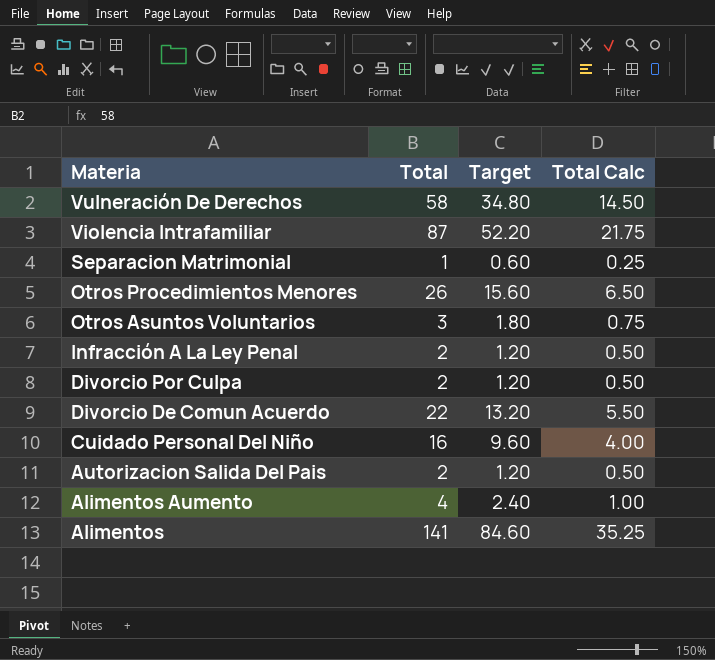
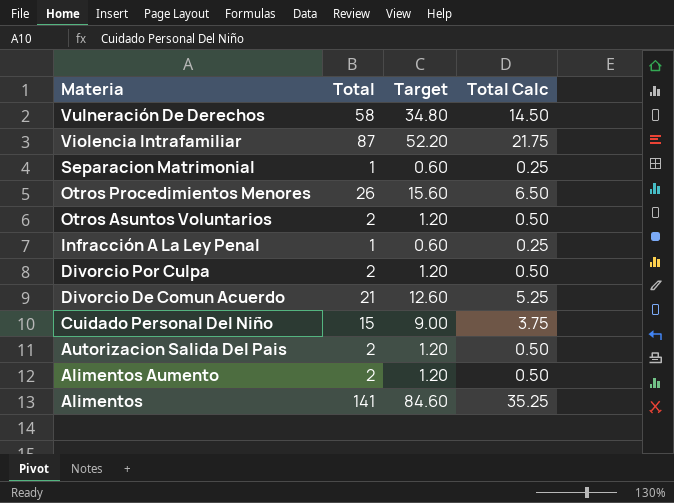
Otros Asuntos Voluntarios | Total: 3 -> 2
Otros Asuntos Voluntarios | Target: 1.80 -> 1.20
Otros Asuntos Voluntarios | Total Calc: 0.75 -> 0.50
Infracción A La Ley Penal | Total: 2 -> 1
Infracción A La Ley Penal | Target: 1.20 -> 0.60
Infracción A La Ley Penal | Total Calc: 0.50 -> 0.25
Divorcio De Comun Acuerdo | Total: 22 -> 21
Divorcio De Comun Acuerdo | Target: 13.20 -> 12.60
Divorcio De Comun Acuerdo | Total Calc: 5.50 -> 5.25
Cuidado Personal Del Niño | Total: 16 -> 15
Cuidado Personal Del Niño | Target: 9.60 -> 9.00
Cuidado Personal Del Niño | Total Calc: 4.00 -> 3.75
Alimentos Aumento | Total: 4 -> 2
Alimentos Aumento | Target: 2.40 -> 1.20
Alimentos Aumento | Total Calc: 1.00 -> 0.50

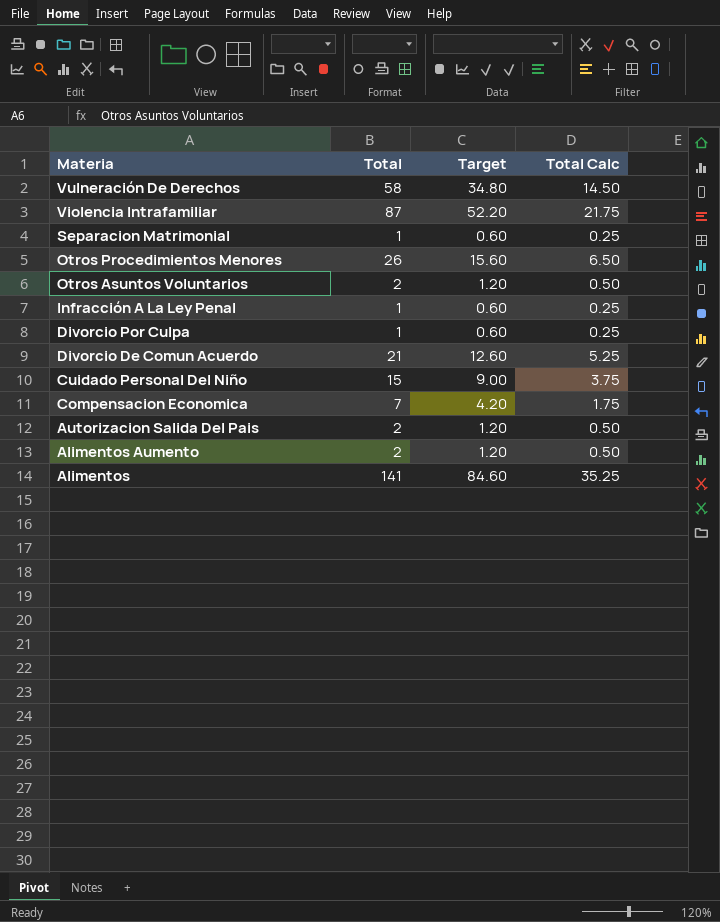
Divorcio Por Culpa | Total: 2 -> 1
Divorcio Por Culpa | Target: 1.20 -> 0.60
Divorcio Por Culpa | Total Calc: 0.50 -> 0.25
row Compensacion Economica: none -> 7 | 4.20 | 1.75

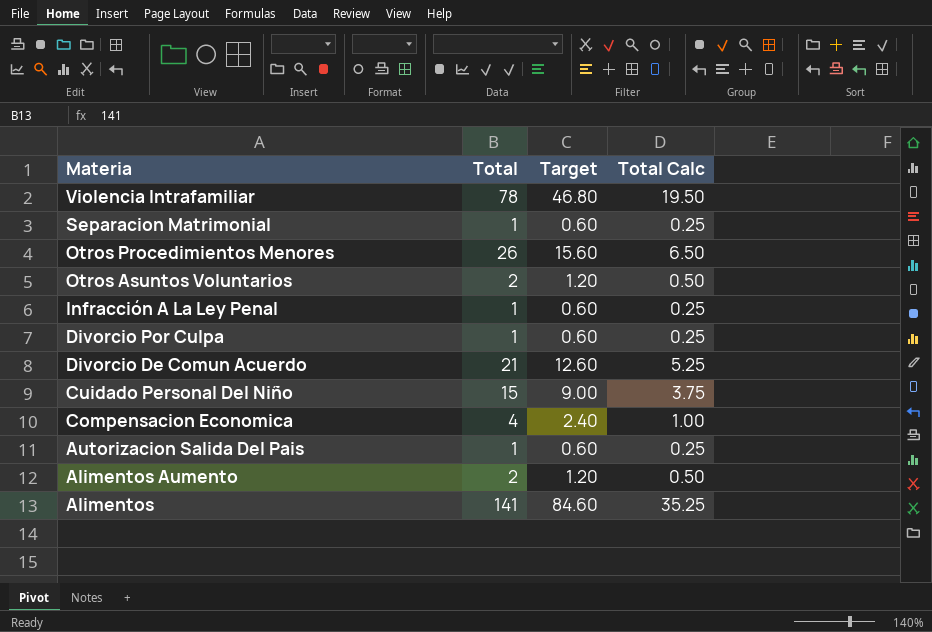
row Vulneración De Derechos: 58 | 34.80 | 14.50 -> none
Violencia Intrafamiliar | Total: 87 -> 78
Violencia Intrafamiliar | Target: 52.20 -> 46.80
Violencia Intrafamiliar | Total Calc: 21.75 -> 19.50
Compensacion Economica | Total: 7 -> 4
Compensacion Economica | Target: 4.20 -> 2.40
Compensacion Economica | Total Calc: 1.75 -> 1.00
Autorizacion Salida Del Pais | Total: 2 -> 1
Autorizacion Salida Del Pais | Target: 1.20 -> 0.60
Autorizacion Salida Del Pais | Total Calc: 0.50 -> 0.25

